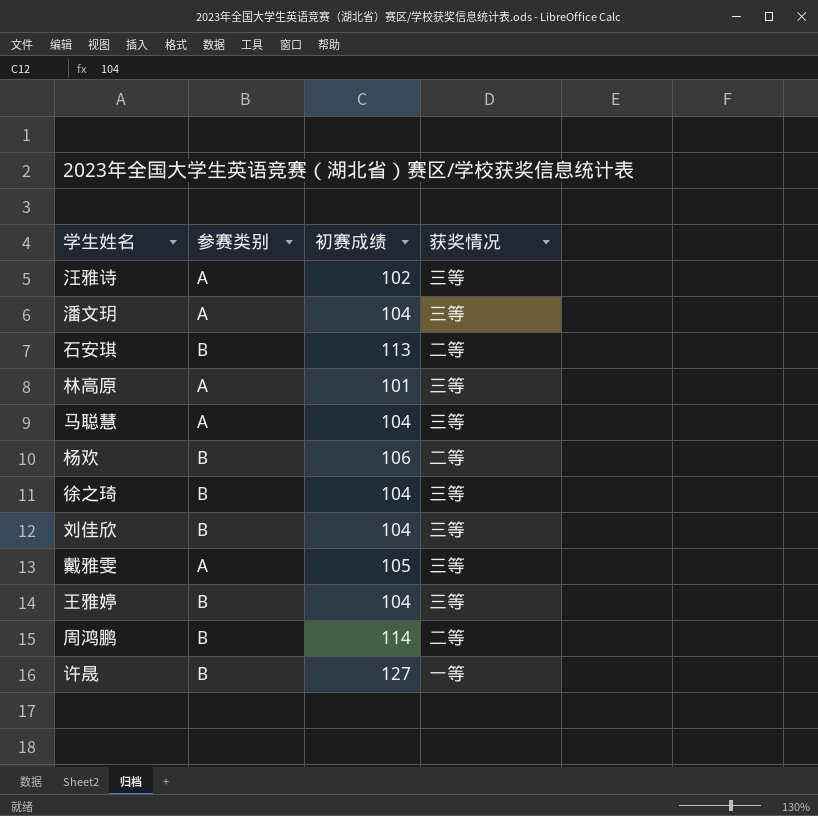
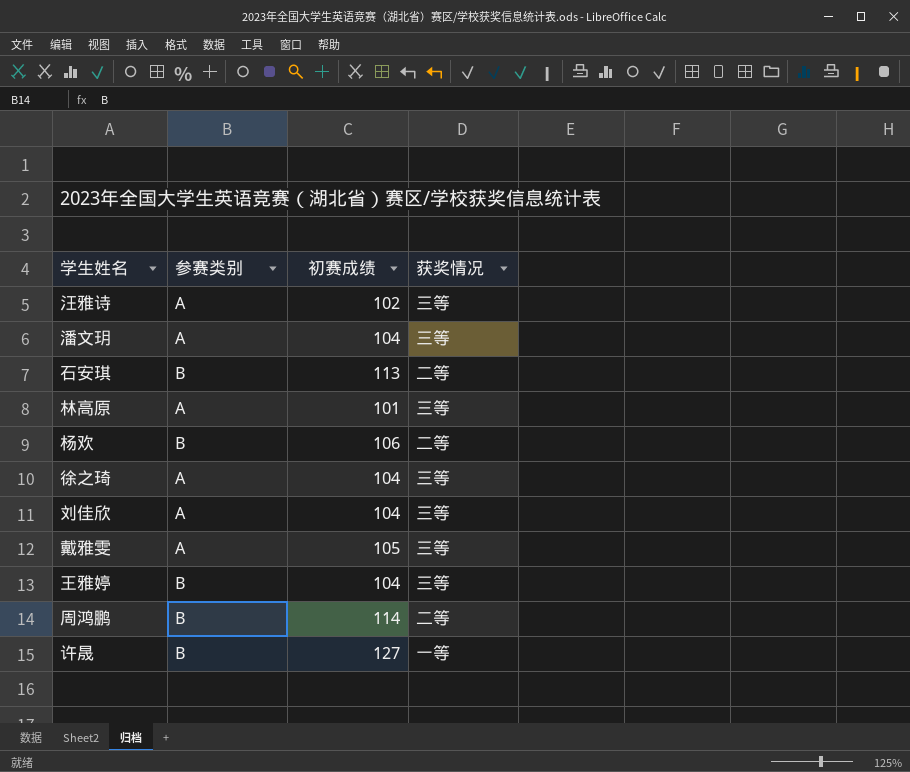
row 马聪慧: A | 104 | 三等 -> none
徐之琦 | 参赛类别: B -> A
刘佳欣 | 参赛类别: B -> A

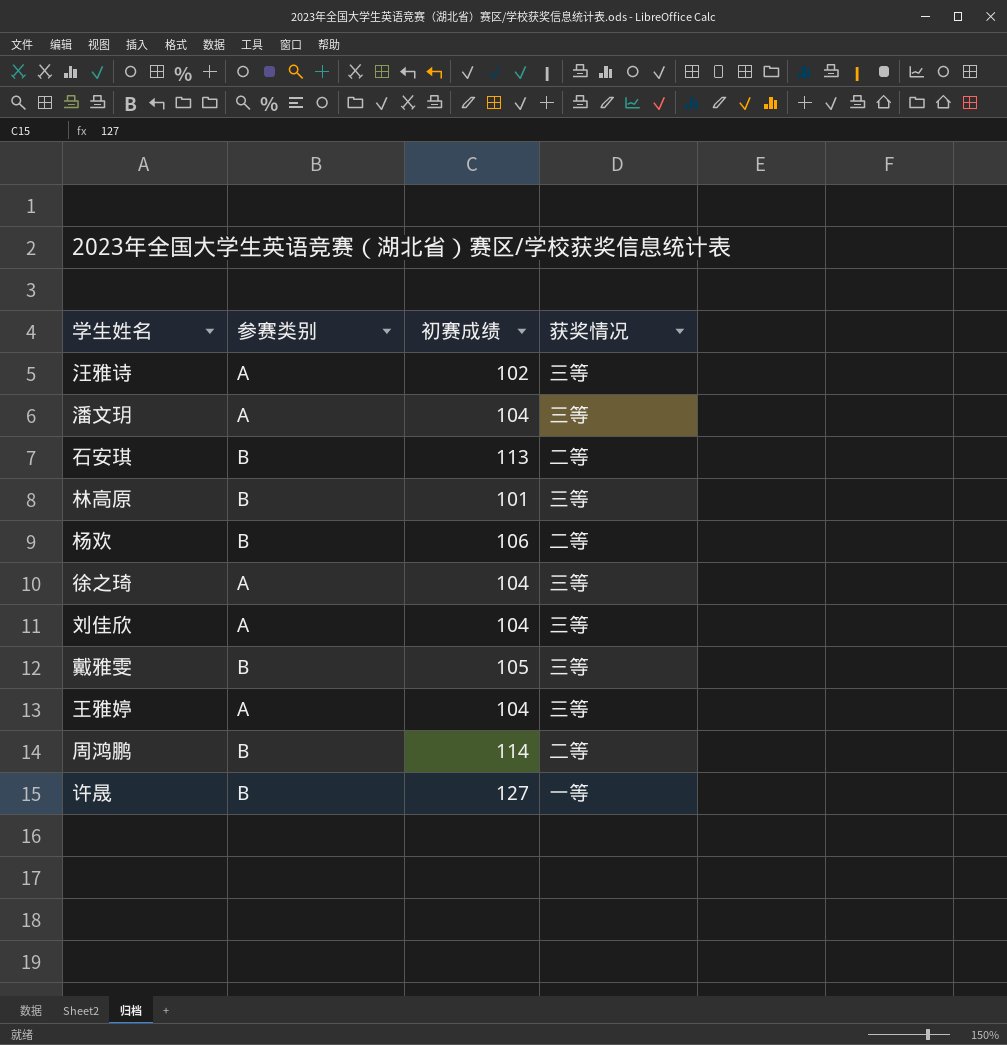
林高原 | 参赛类别: A -> B
戴雅雯 | 参赛类别: A -> B
王雅婷 | 参赛类别: B -> A

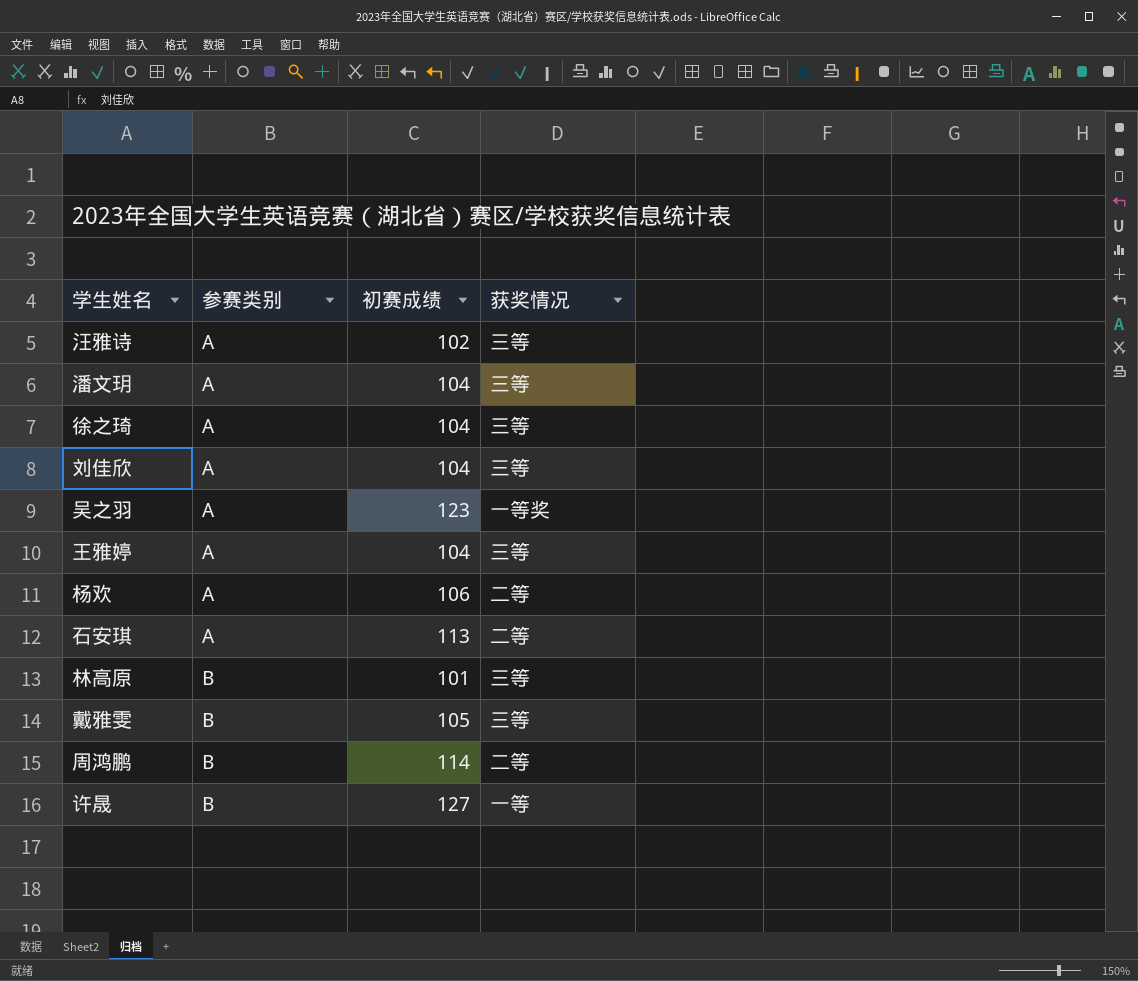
row order: none -> 参赛类别 ascending
row 吴之羽: none -> A | 123 | 一等奖
杨欢 | 参赛类别: B -> A
石安琪 | 参赛类别: B -> A

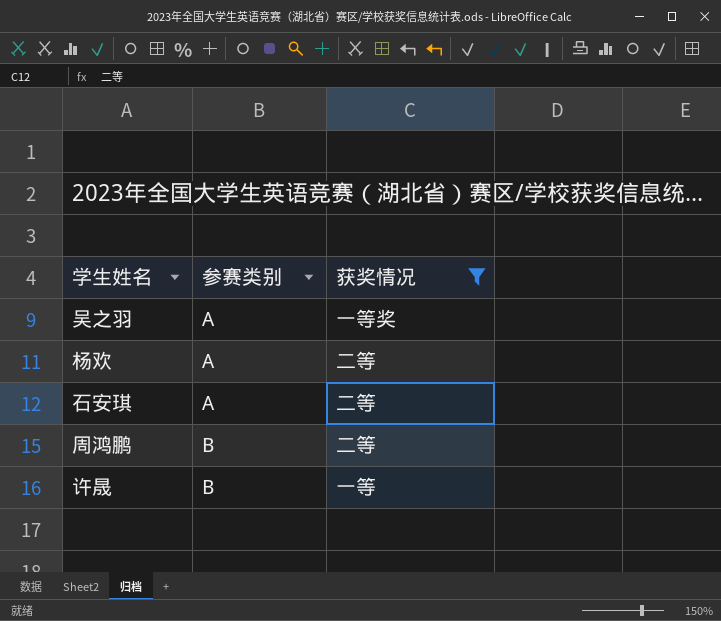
filter: none -> 获奖情况 != 三等
column 初赛成绩 | position: 3 -> none

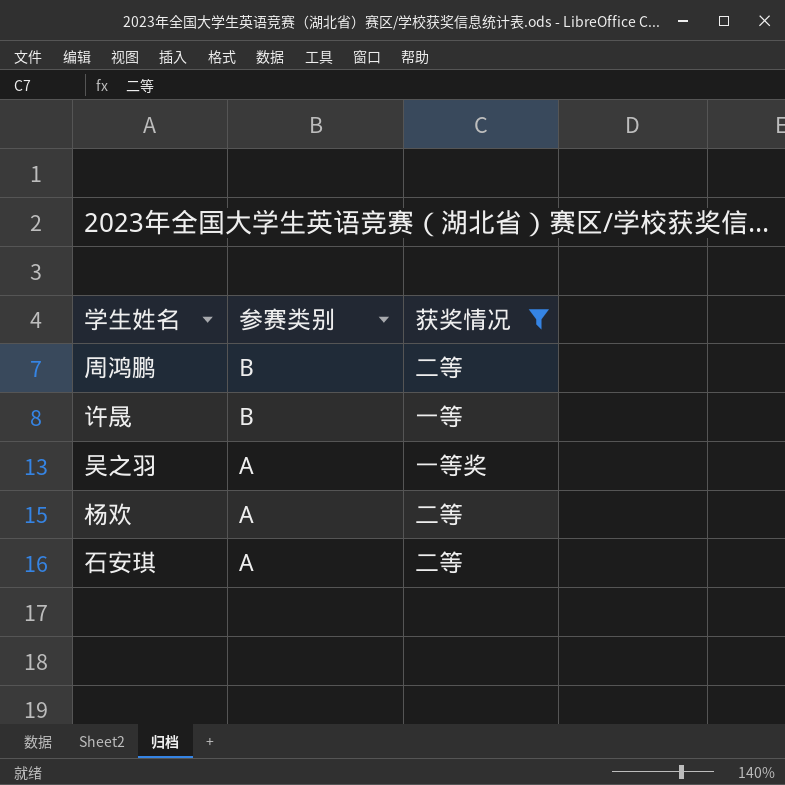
row order: 参赛类别 ascending -> 参赛类别 descending

